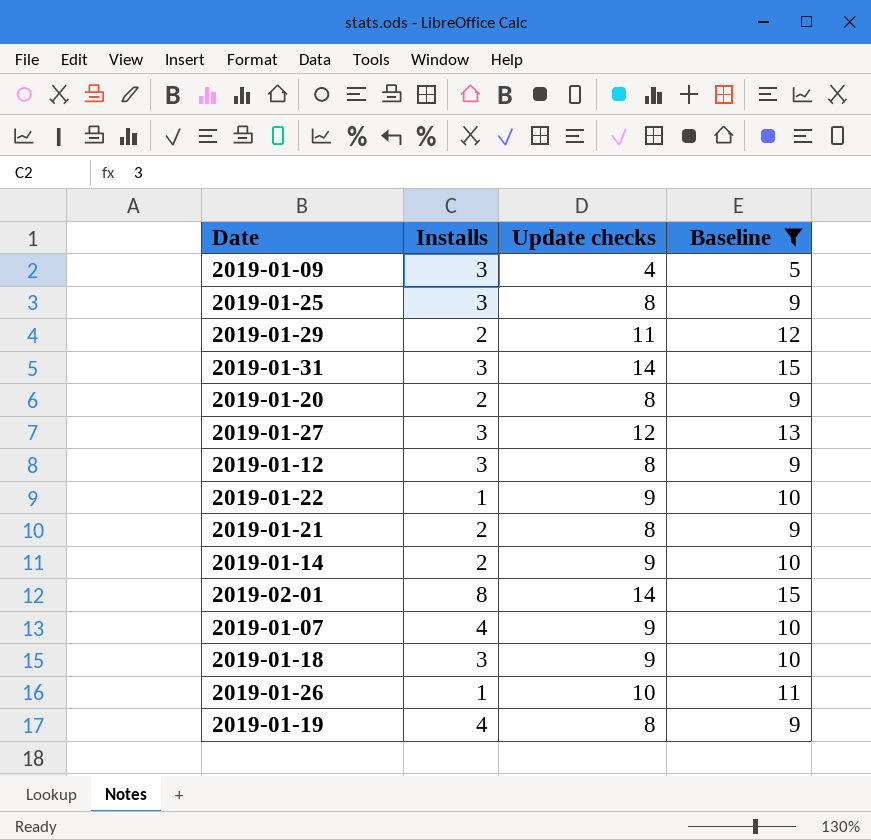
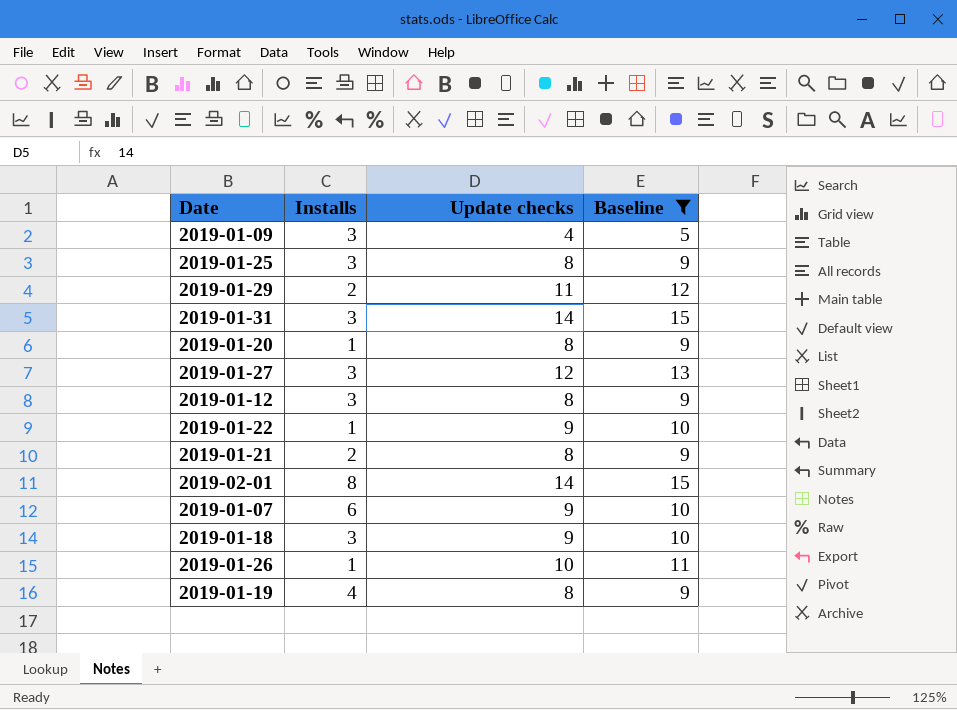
row 2019-01-14: 2 | 9 | 10 -> none
2019-01-20 | Installs: 2 -> 1
2019-01-07 | Installs: 4 -> 6

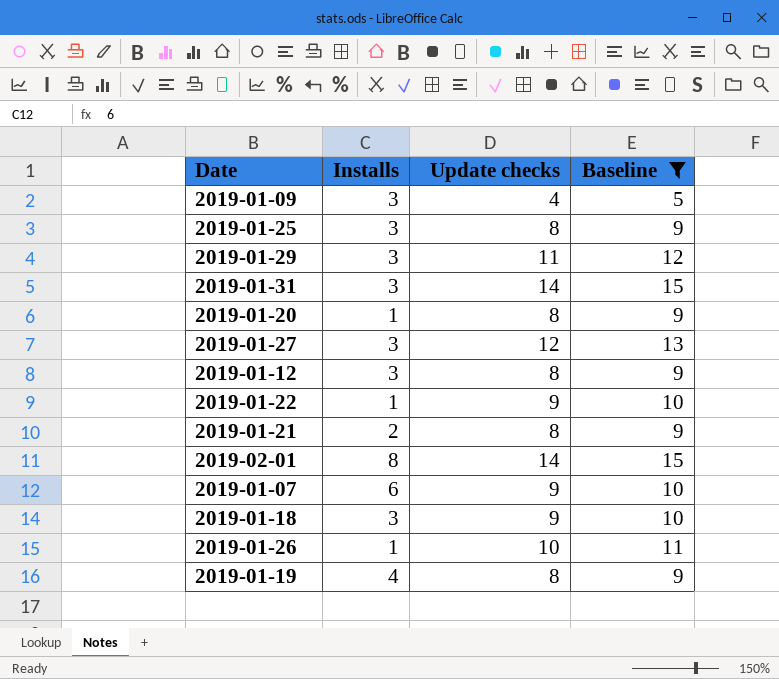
2019-01-29 | Installs: 2 -> 3

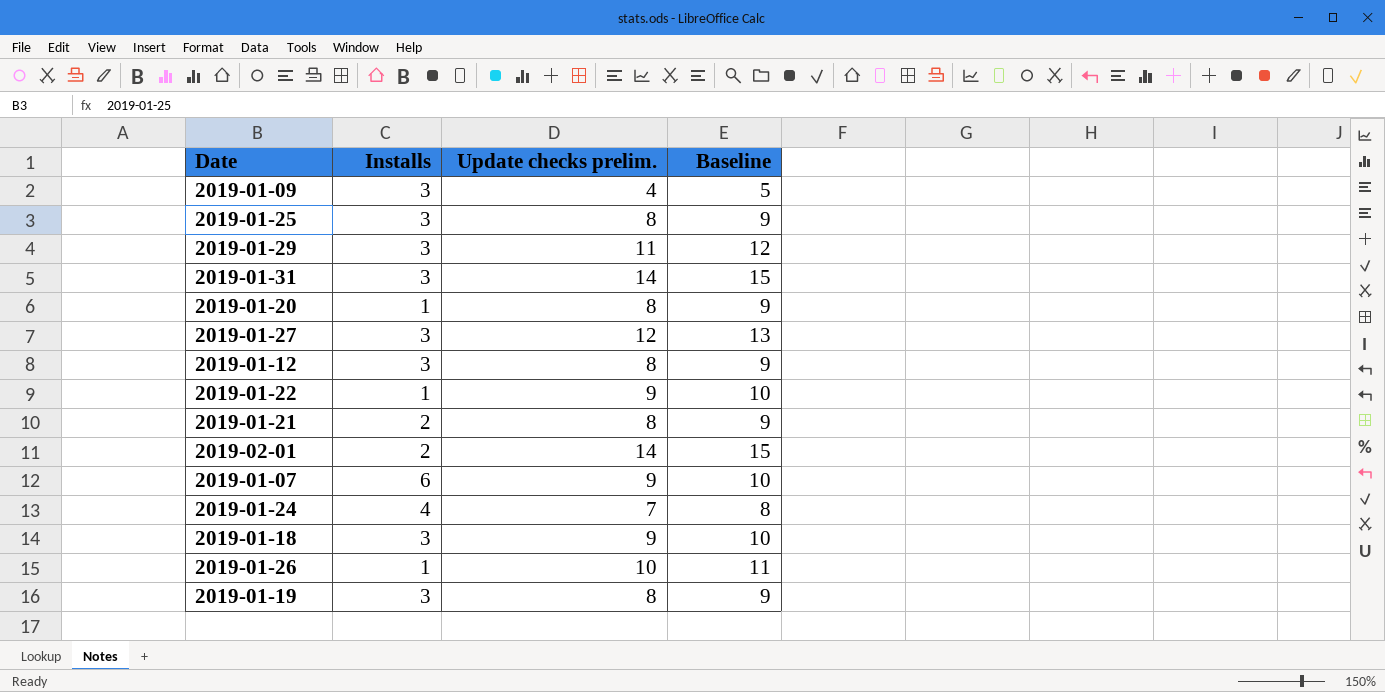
filter: Baseline != 8 -> none
column name: Update checks -> Update checks prelim.
2019-02-01 | Installs: 8 -> 2
2019-01-19 | Installs: 4 -> 3

